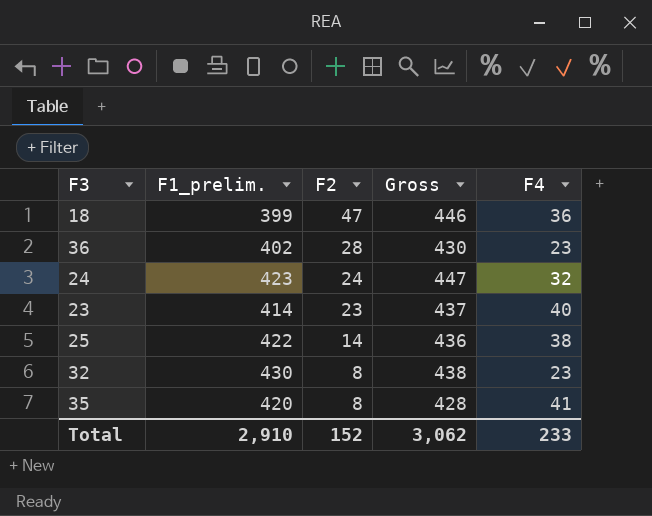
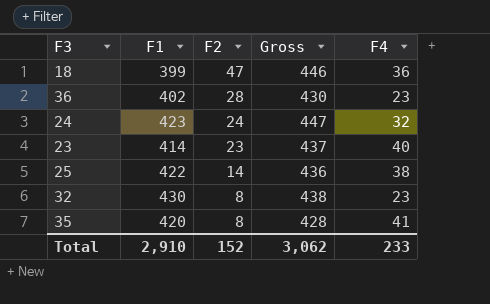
column name: F1_prelim. -> F1

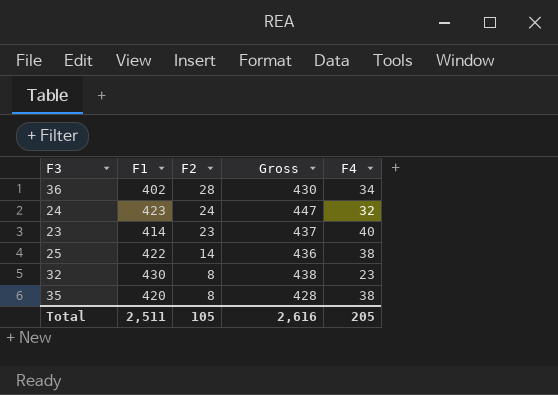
row 18: 399 | 47 | 446 | 36 -> none
36 | F4: 23 -> 34
35 | F4: 41 -> 38
Total | F1: 2,910 -> 2,511
Total | F2: 152 -> 105
Total | Gross: 3,062 -> 2,616
Total | F4: 233 -> 205

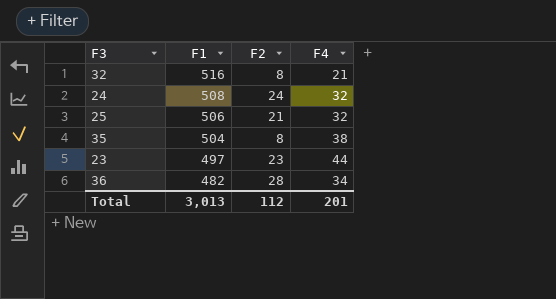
row order: F2 descending -> F1 descending
column Gross | formula: [F1] + [F2] -> none
32 | F1: 430 -> 516
32 | F4: 23 -> 21
24 | F1: 423 -> 508
25 | F1: 422 -> 506
25 | F2: 14 -> 21
25 | F4: 38 -> 32
35 | F1: 420 -> 504
23 | F1: 414 -> 497
23 | F4: 40 -> 44
36 | F1: 402 -> 482
Total | F1: 2,511 -> 3,013
Total | F2: 105 -> 112
Total | F4: 205 -> 201

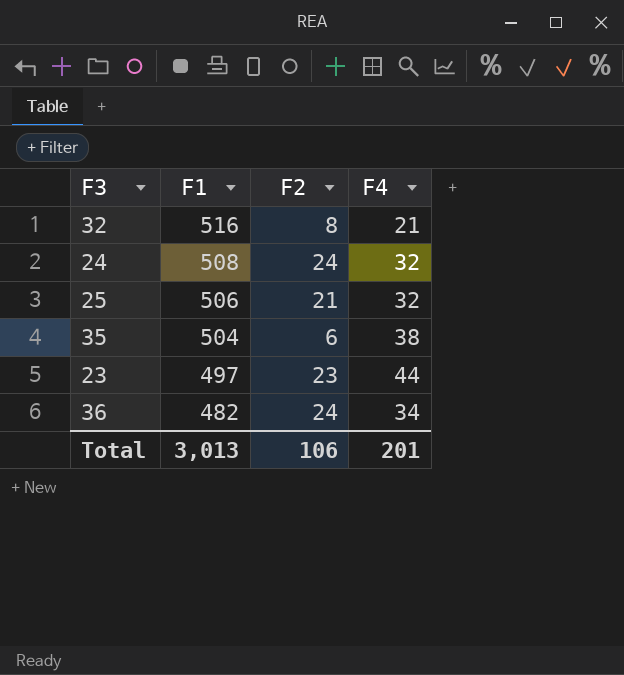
35 | F2: 8 -> 6
36 | F2: 28 -> 24
Total | F2: 112 -> 106

